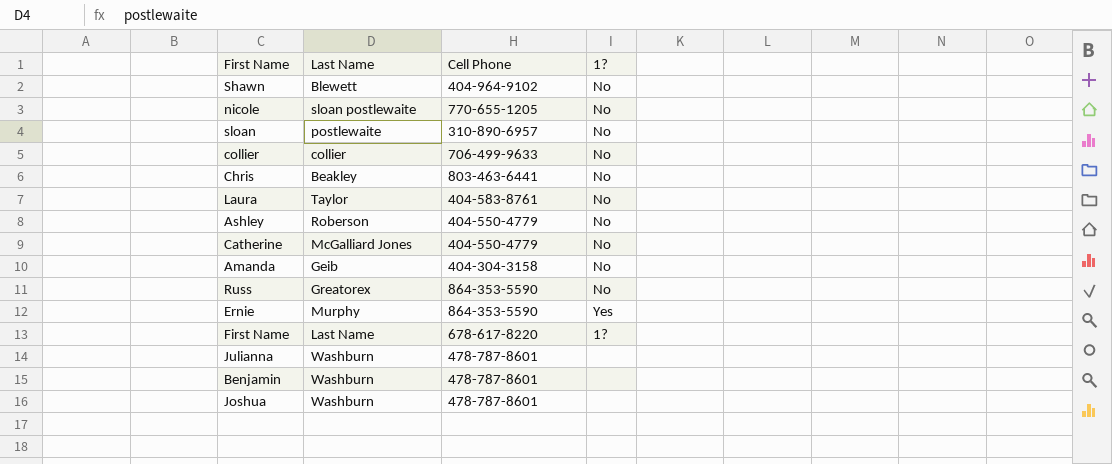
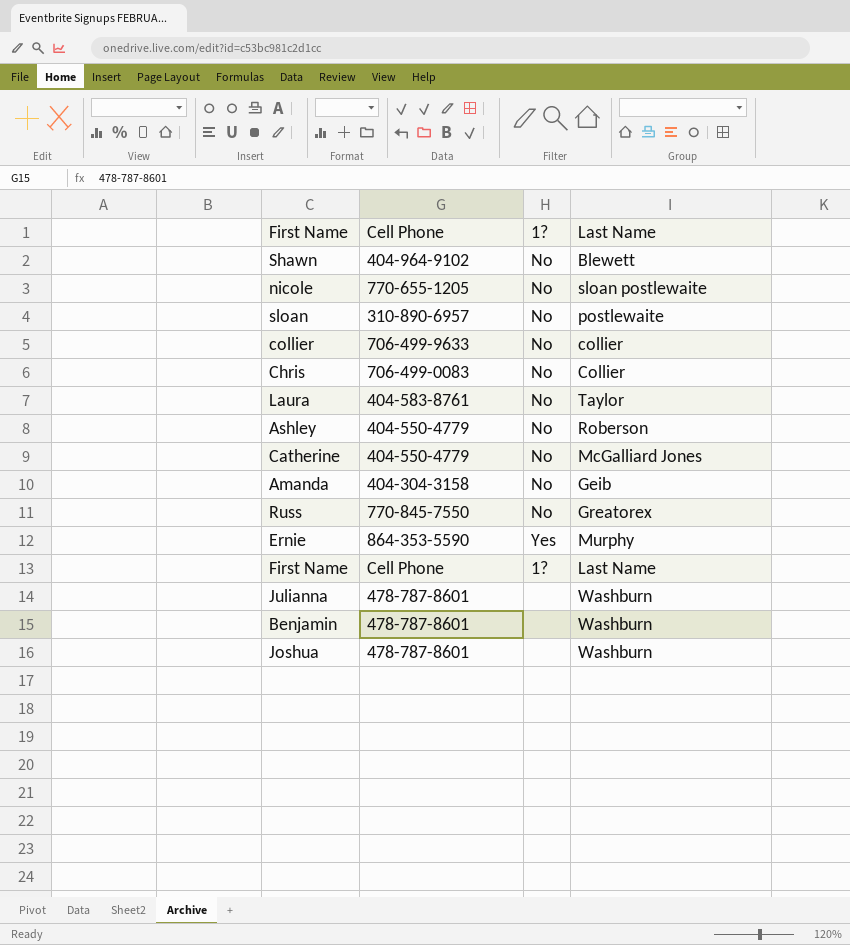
column Last Name | position: 2 -> 4
Chris | Cell Phone: 803-463-6441 -> 706-499-0083
Chris | Last Name: Beakley -> Collier
Russ | Cell Phone: 864-353-5590 -> 770-845-7550
First Name | Cell Phone: 678-617-8220 -> Cell Phone

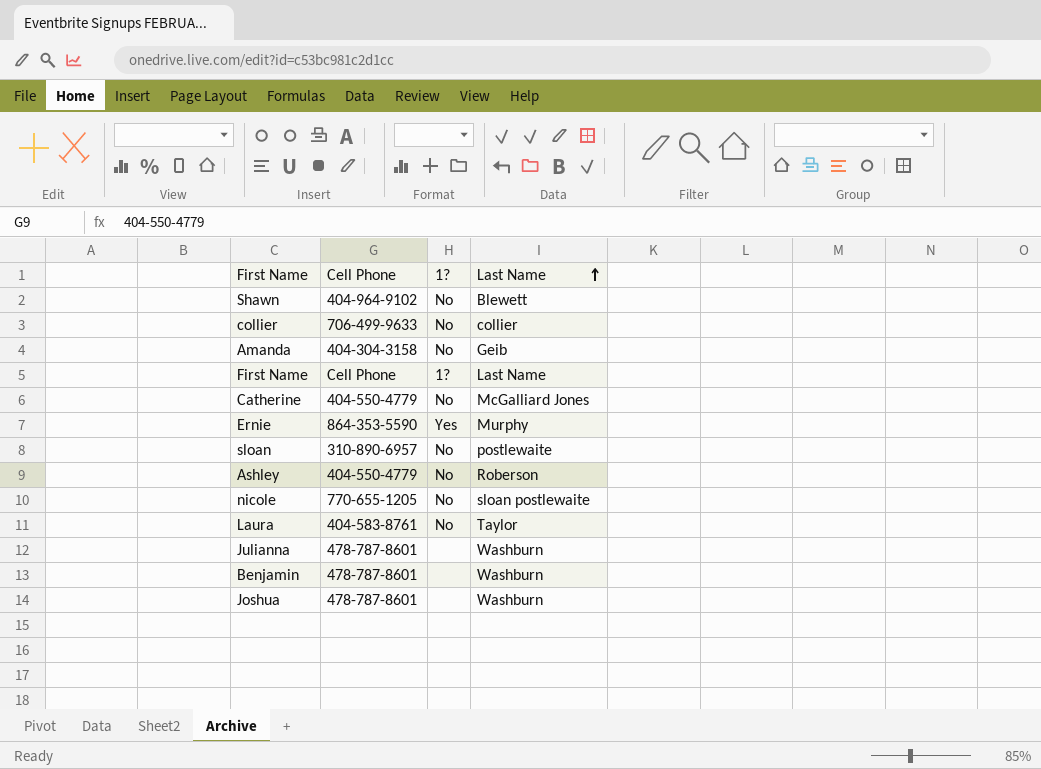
row order: none -> Last Name ascending
row Chris: 706-499-0083 | No | Collier -> none
row Russ: 770-845-7550 | No | Greatorex -> none

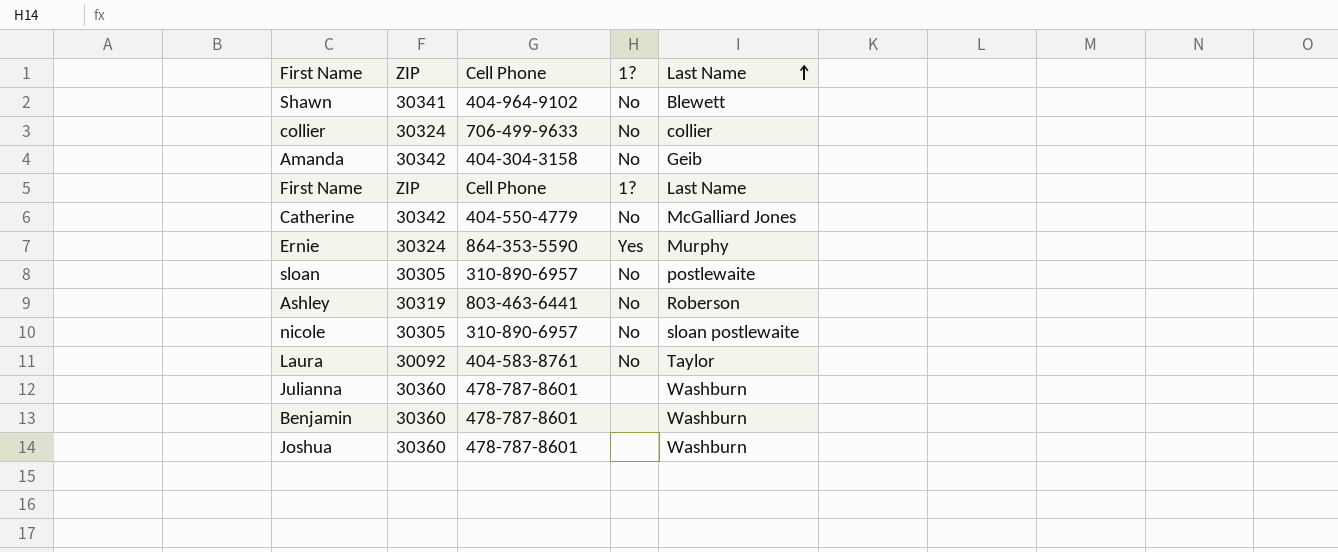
column ZIP | position: none -> 2
Ashley | Cell Phone: 404-550-4779 -> 803-463-6441
nicole | Cell Phone: 770-655-1205 -> 310-890-6957

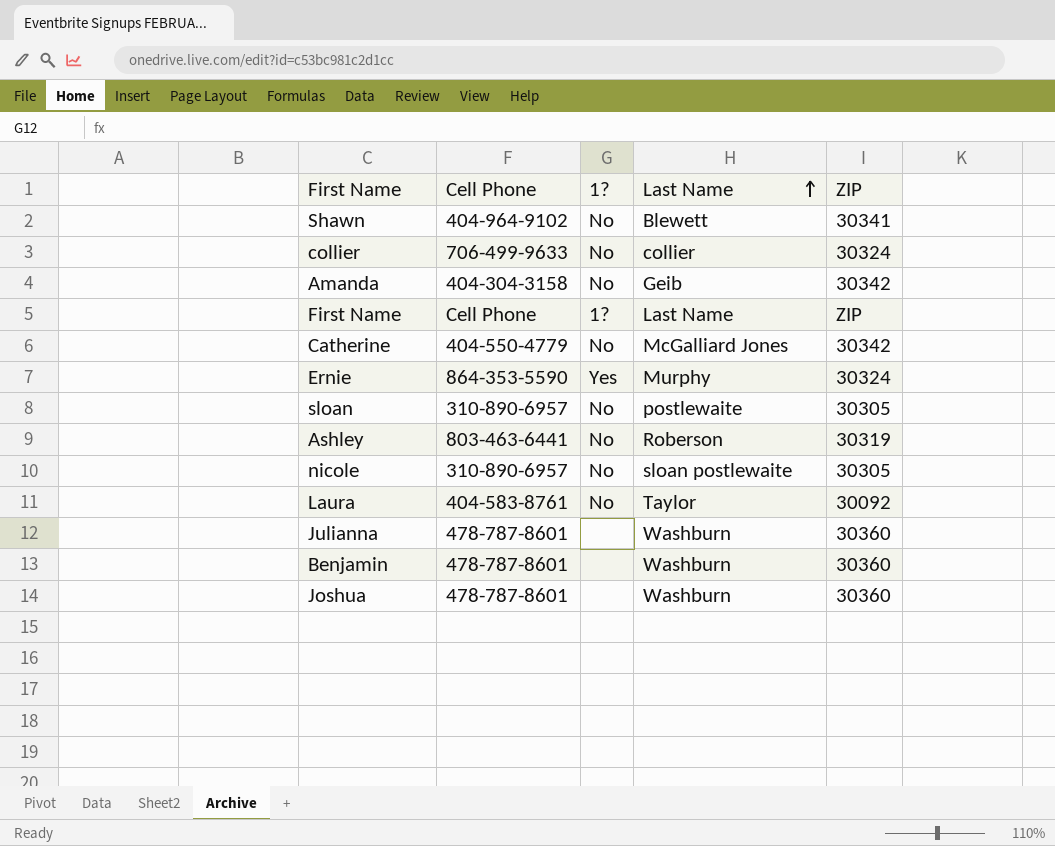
column ZIP | position: 2 -> 5

